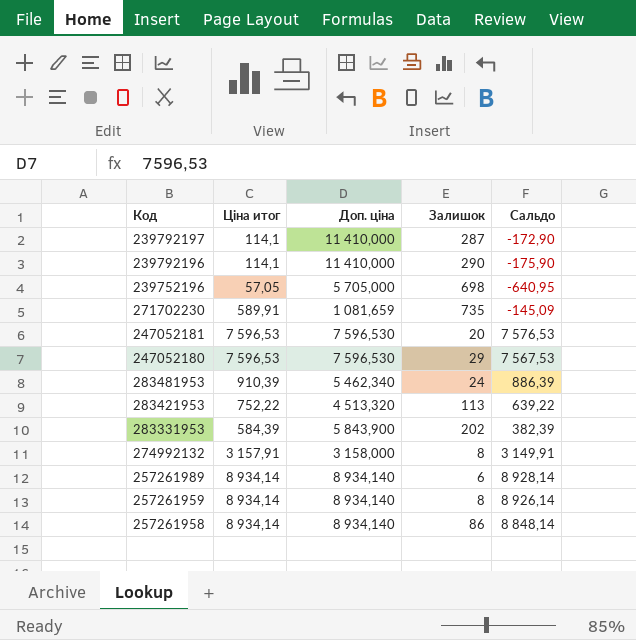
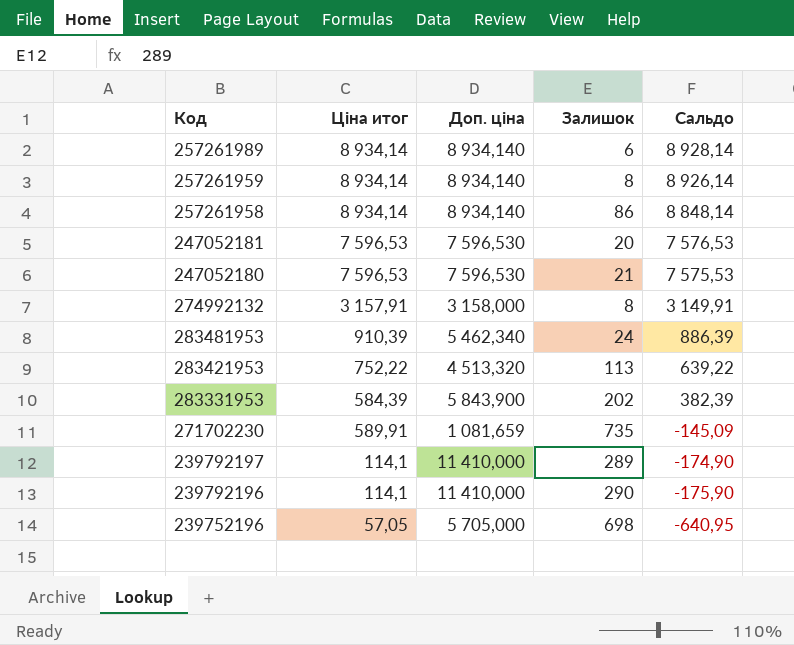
row order: none -> Сальдо descending
247052180 | Залишок: 29 -> 21
247052180 | Сальдо: 7 567,53 -> 7 575,53
239792197 | Залишок: 287 -> 289
239792197 | Сальдо: -172,90 -> -174,90

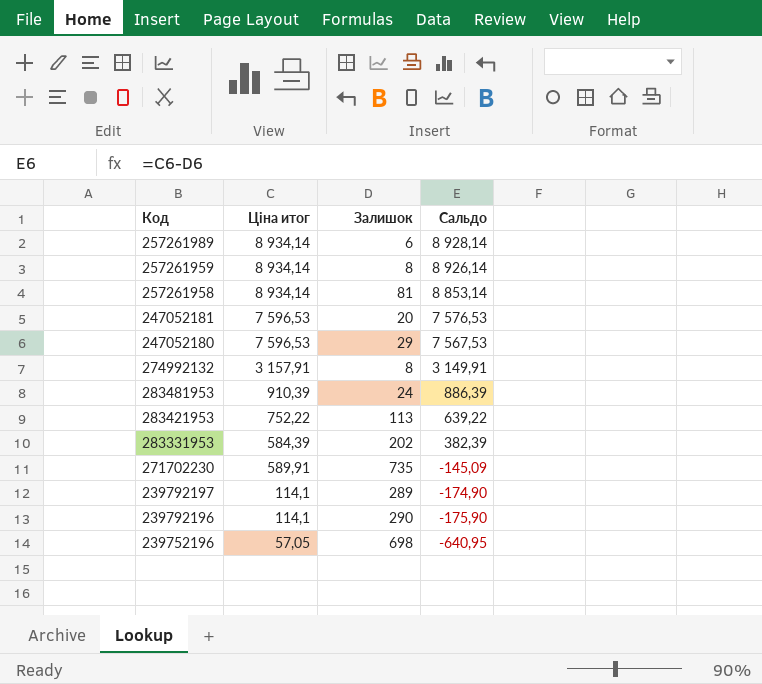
column Доп. ціна | position: 3 -> none
257261958 | Залишок: 86 -> 81
257261958 | Сальдо: 8 848,14 -> 8 853,14
247052180 | Залишок: 21 -> 29
247052180 | Сальдо: 7 575,53 -> 7 567,53

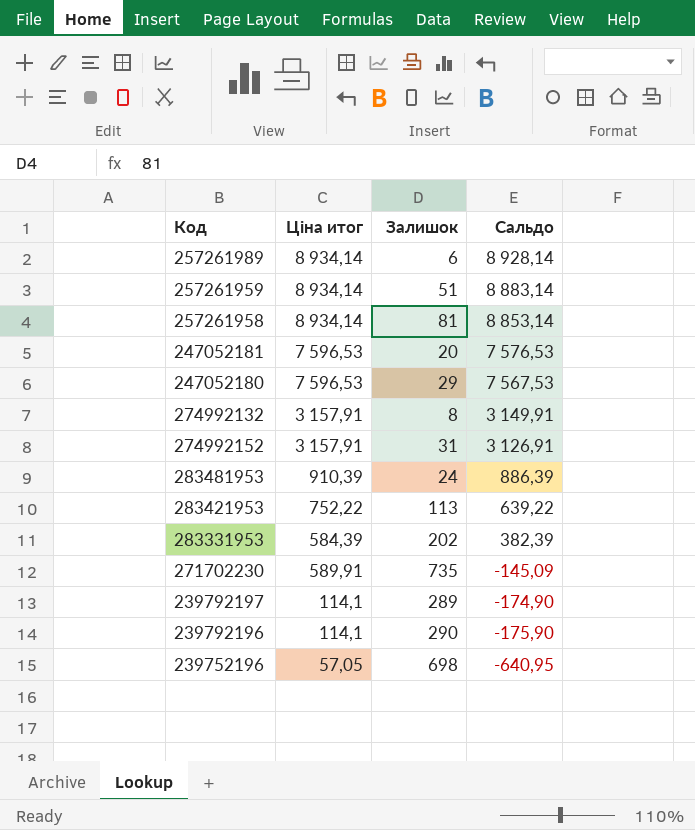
257261959 | Залишок: 8 -> 51
257261959 | Сальдо: 8 926,14 -> 8 883,14
row 274992152: none -> 3 157,91 | 31 | 3 126,91

